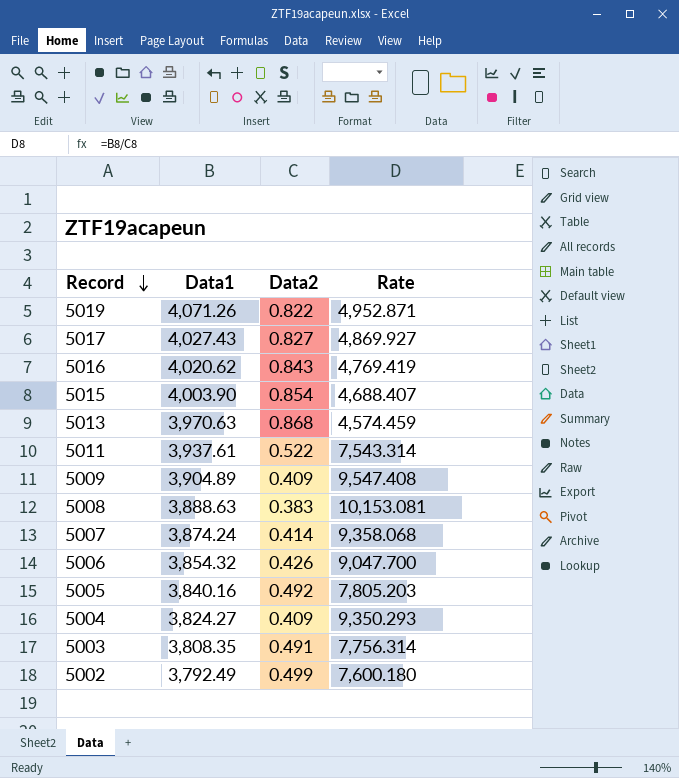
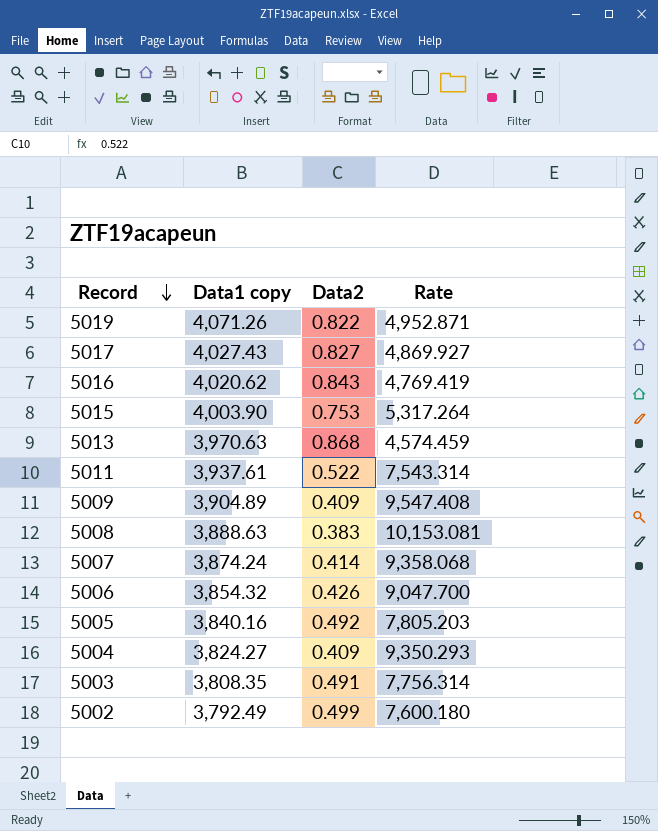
column name: Data1 -> Data1 copy
5015 | Data2: 0.854 -> 0.753
5015 | Rate: 4,688.407 -> 5,317.264

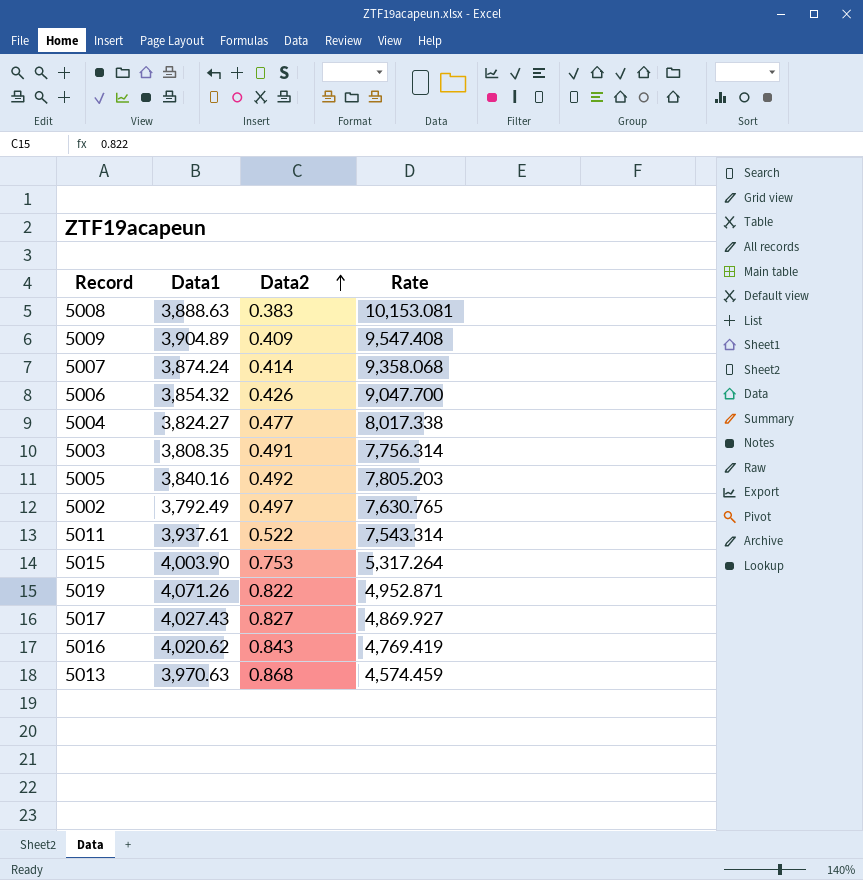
row order: Record descending -> Data2 ascending
column name: Data1 copy -> Data1
5004 | Data2: 0.409 -> 0.477
5004 | Rate: 9,350.293 -> 8,017.338
5002 | Data2: 0.499 -> 0.497
5002 | Rate: 7,600.180 -> 7,630.765

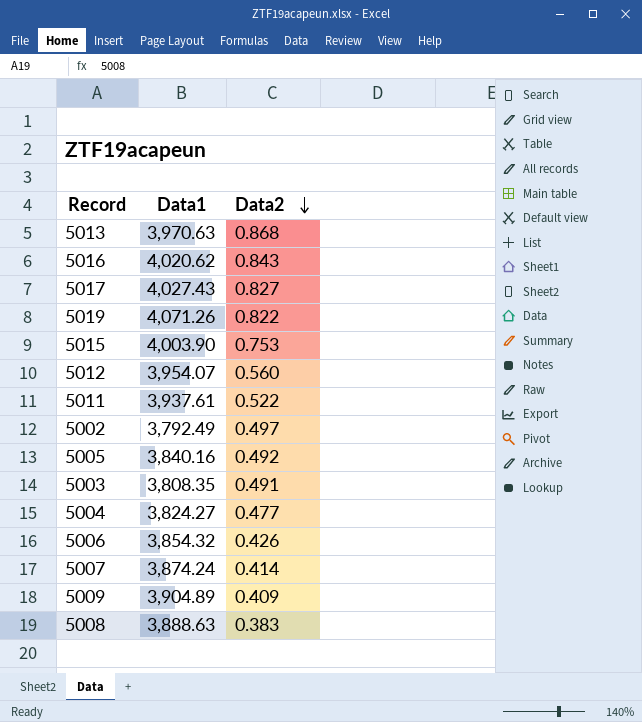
row order: Data2 ascending -> Data2 descending
column Rate | formula: [Data1] / [Data2] -> none
row 5012: none -> 3,954.07 | 0.560

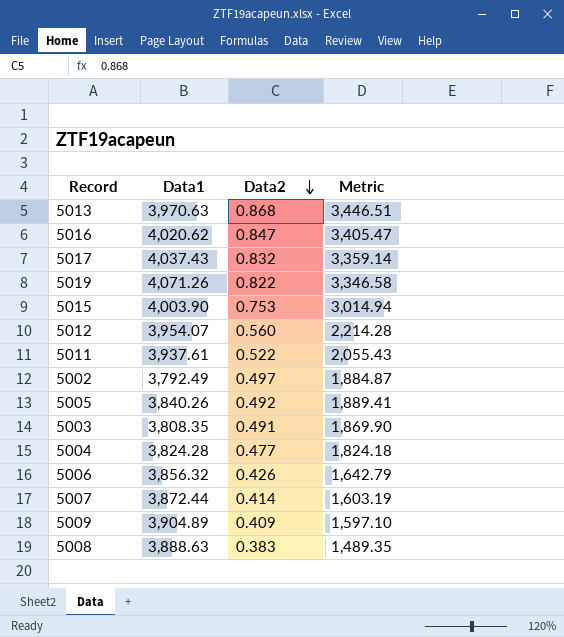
column Metric | formula: none -> [Data1] * [Data2]
5016 | Data2: 0.843 -> 0.847
5017 | Data1: 4,027.43 -> 4,037.43
5017 | Data2: 0.827 -> 0.832
5005 | Data1: 3,840.16 -> 3,840.26
5004 | Data1: 3,824.27 -> 3,824.28
5006 | Data1: 3,854.32 -> 3,856.32
5007 | Data1: 3,874.24 -> 3,872.44

